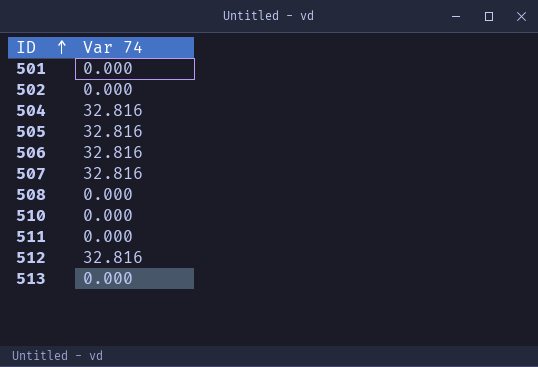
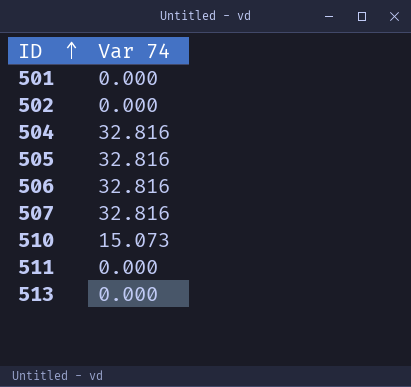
row 508: 0.000 -> none
row 512: 32.816 -> none
510 | Var 74: 0.000 -> 15.073

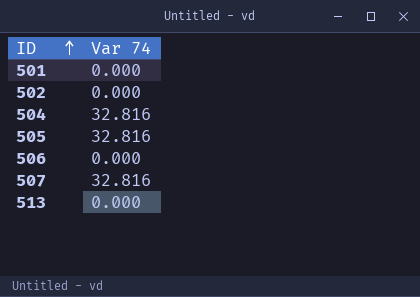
row 510: 15.073 -> none
row 511: 0.000 -> none
506 | Var 74: 32.816 -> 0.000

